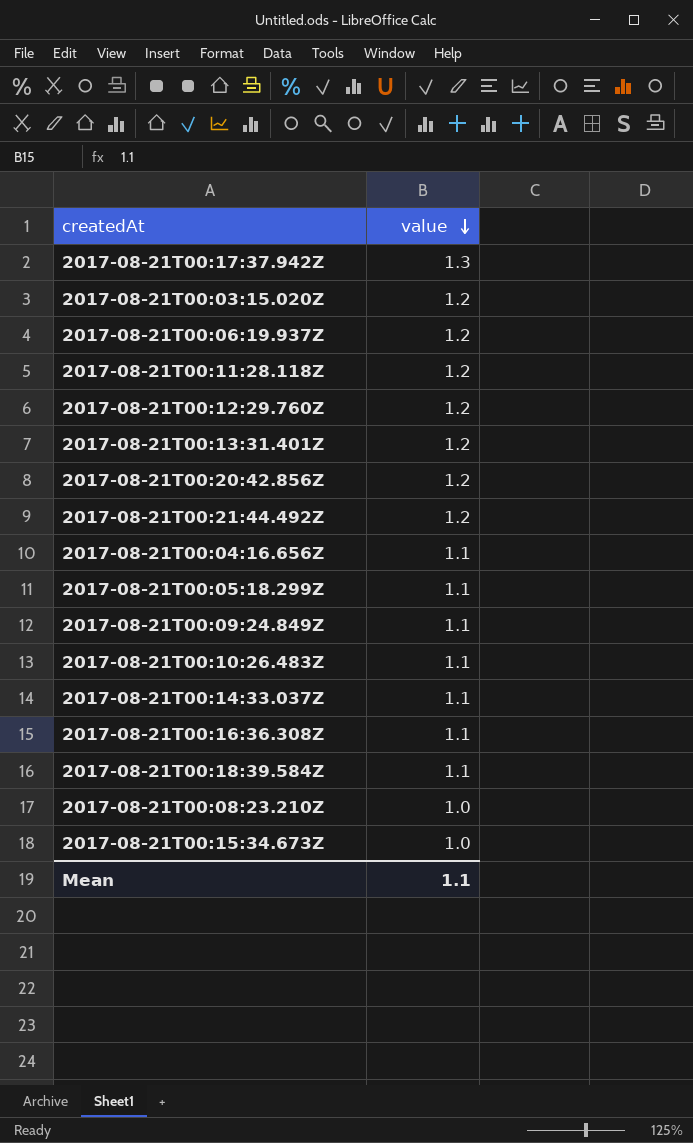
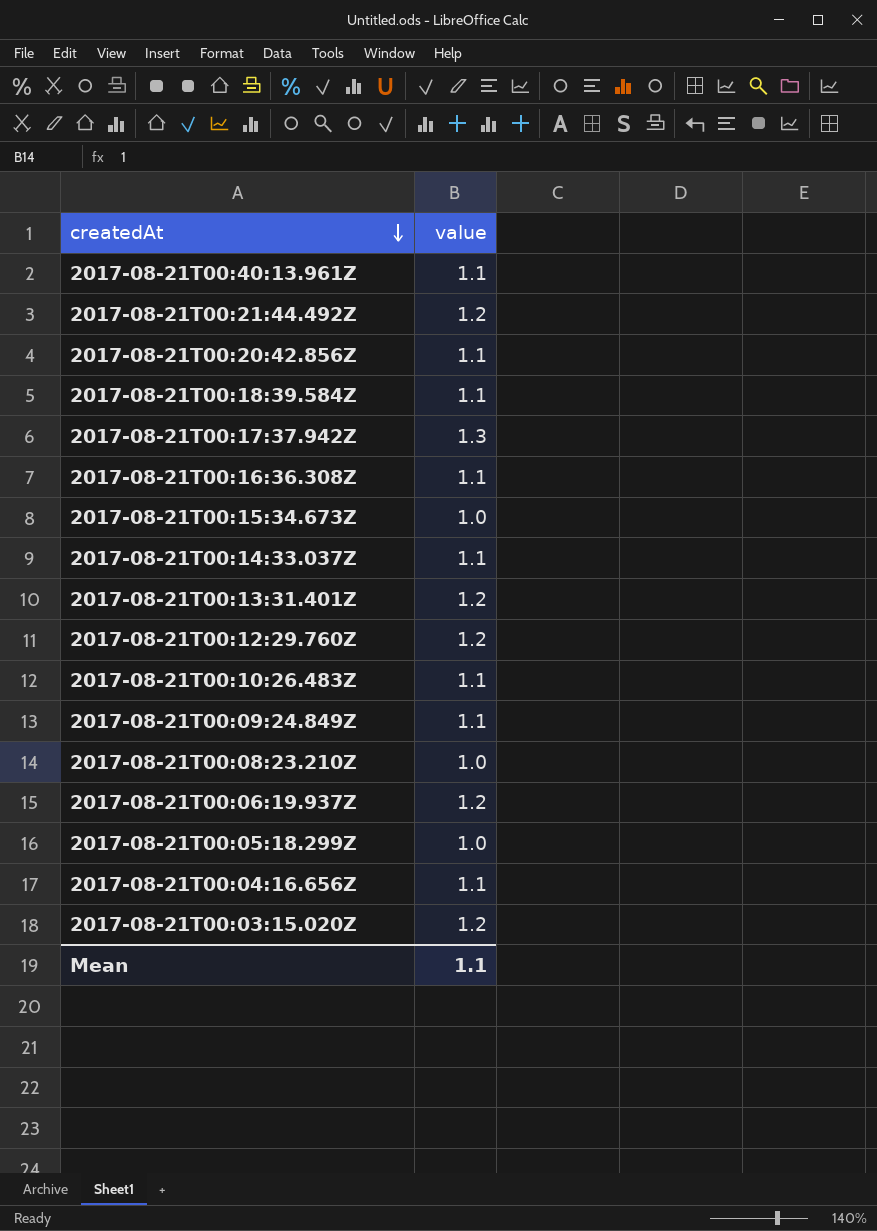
row order: value descending -> createdAt descending
row 2017-08-21T00:11:28.118Z: 1.2 -> none
row 2017-08-21T00:40:13.961Z: none -> 1.1
2017-08-21T00:20:42.856Z | value: 1.2 -> 1.1
2017-08-21T00:05:18.299Z | value: 1.1 -> 1.0

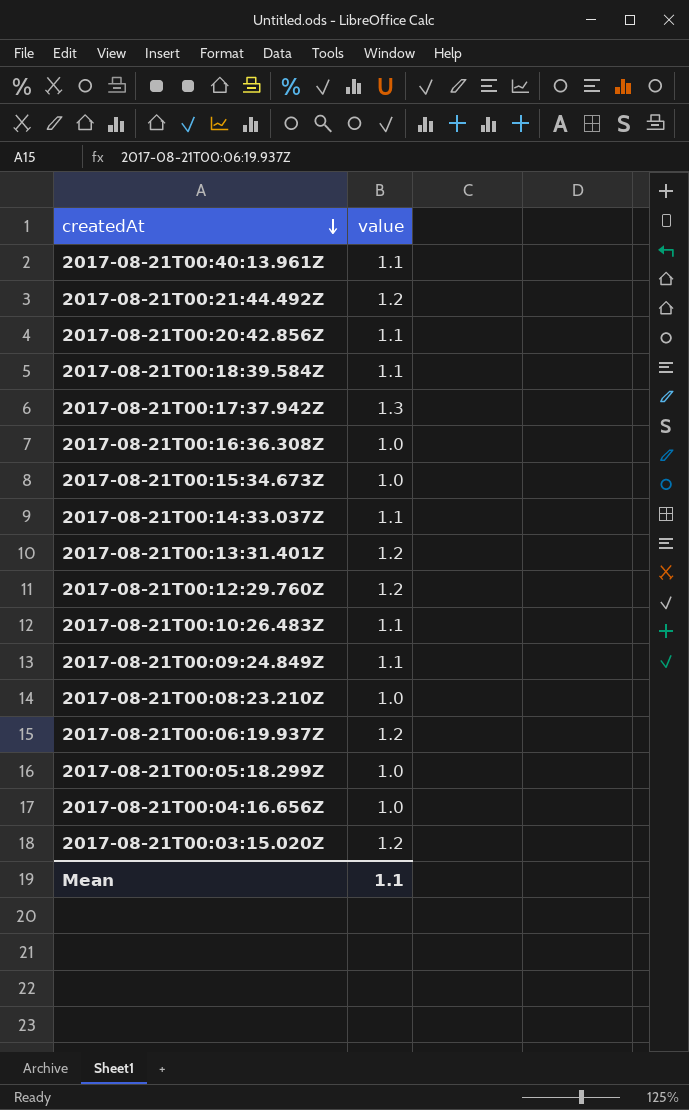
2017-08-21T00:16:36.308Z | value: 1.1 -> 1.0
2017-08-21T00:04:16.656Z | value: 1.1 -> 1.0

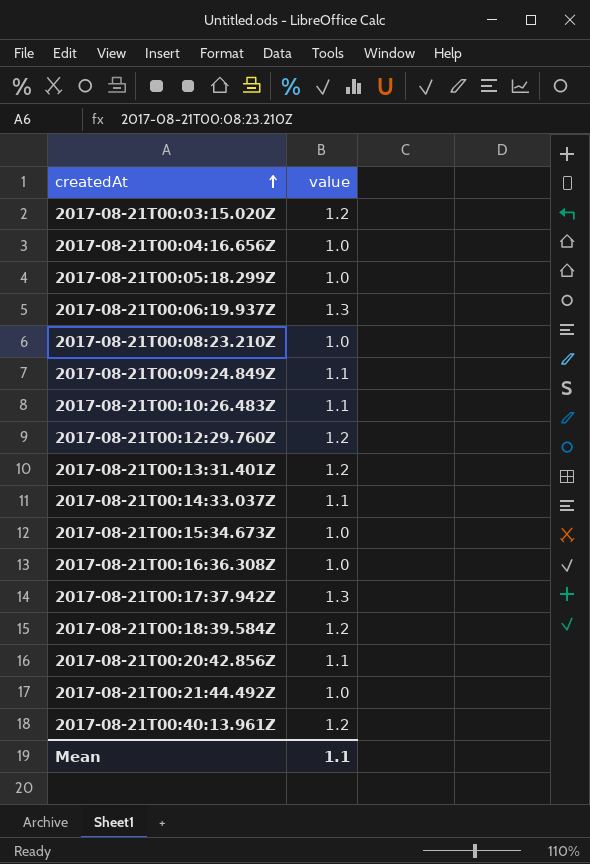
row order: createdAt descending -> createdAt ascending
2017-08-21T00:06:19.937Z | value: 1.2 -> 1.3
2017-08-21T00:18:39.584Z | value: 1.1 -> 1.2
2017-08-21T00:21:44.492Z | value: 1.2 -> 1.0
2017-08-21T00:40:13.961Z | value: 1.1 -> 1.2

